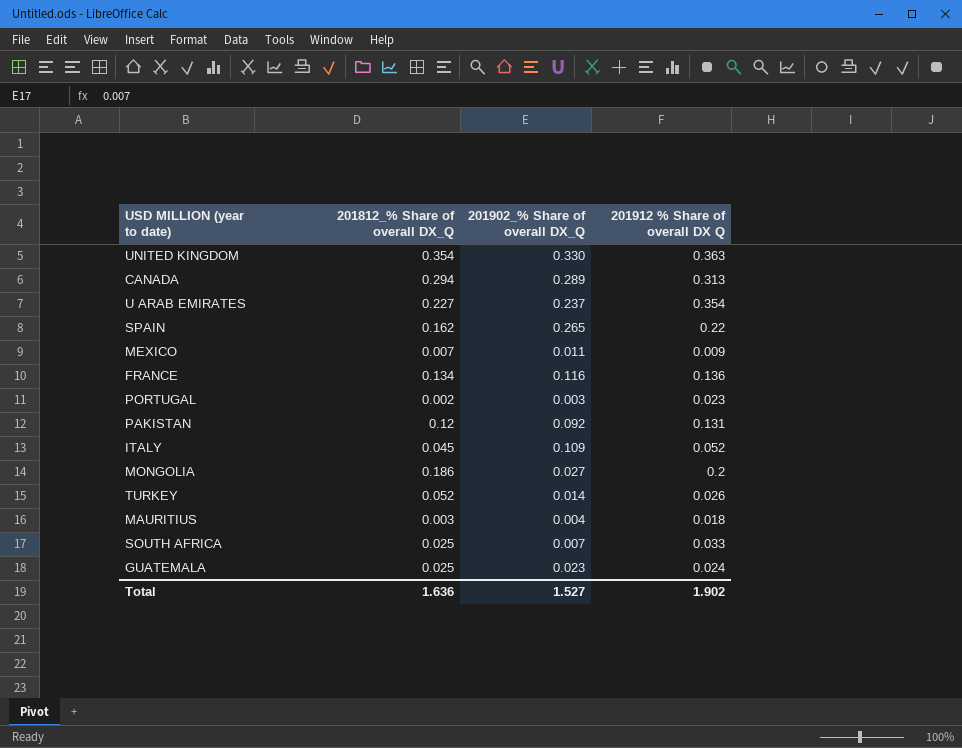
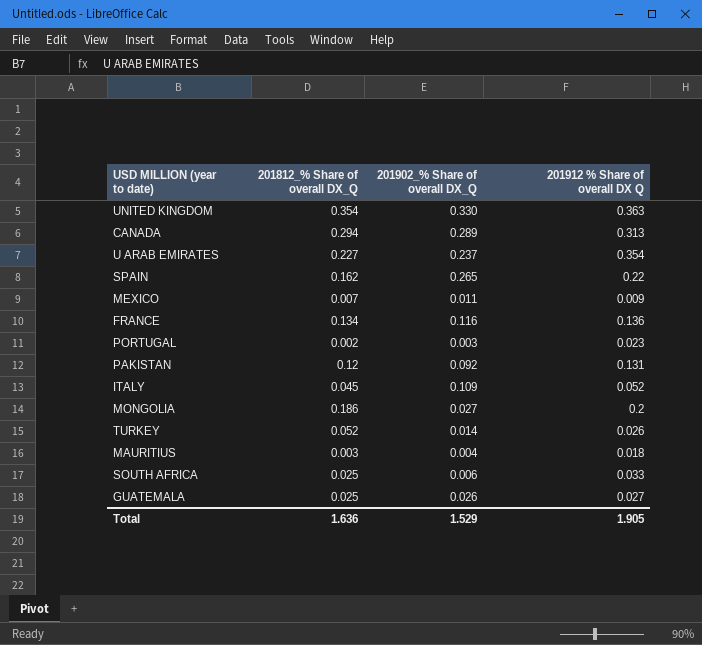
SOUTH AFRICA | 201902_% Share of overall DX_Q: 0.007 -> 0.006
GUATEMALA | 201902_% Share of overall DX_Q: 0.023 -> 0.026
GUATEMALA | 201912 % Share of overall DX Q: 0.024 -> 0.027
Total | 201902_% Share of overall DX_Q: 1.527 -> 1.529
Total | 201912 % Share of overall DX Q: 1.902 -> 1.905

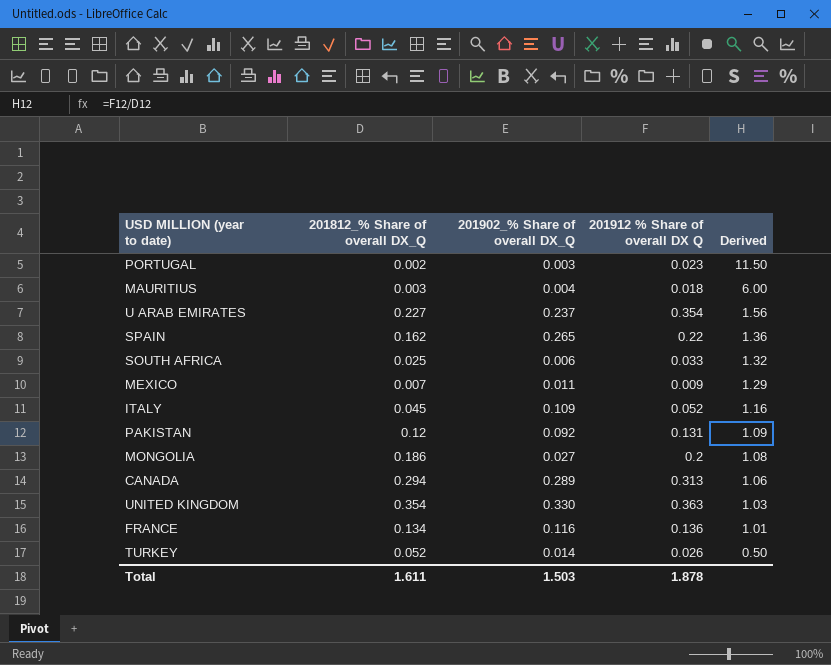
row order: none -> Derived descending
column Derived | formula: none -> [201912 % Share of overall DX Q] / [201812_% Share of overall DX_Q]
row GUATEMALA: 0.025 | 0.026 | 0.027 -> none
Total | 201812_% Share of overall DX_Q: 1.636 -> 1.611
Total | 201902_% Share of overall DX_Q: 1.529 -> 1.503
Total | 201912 % Share of overall DX Q: 1.905 -> 1.878

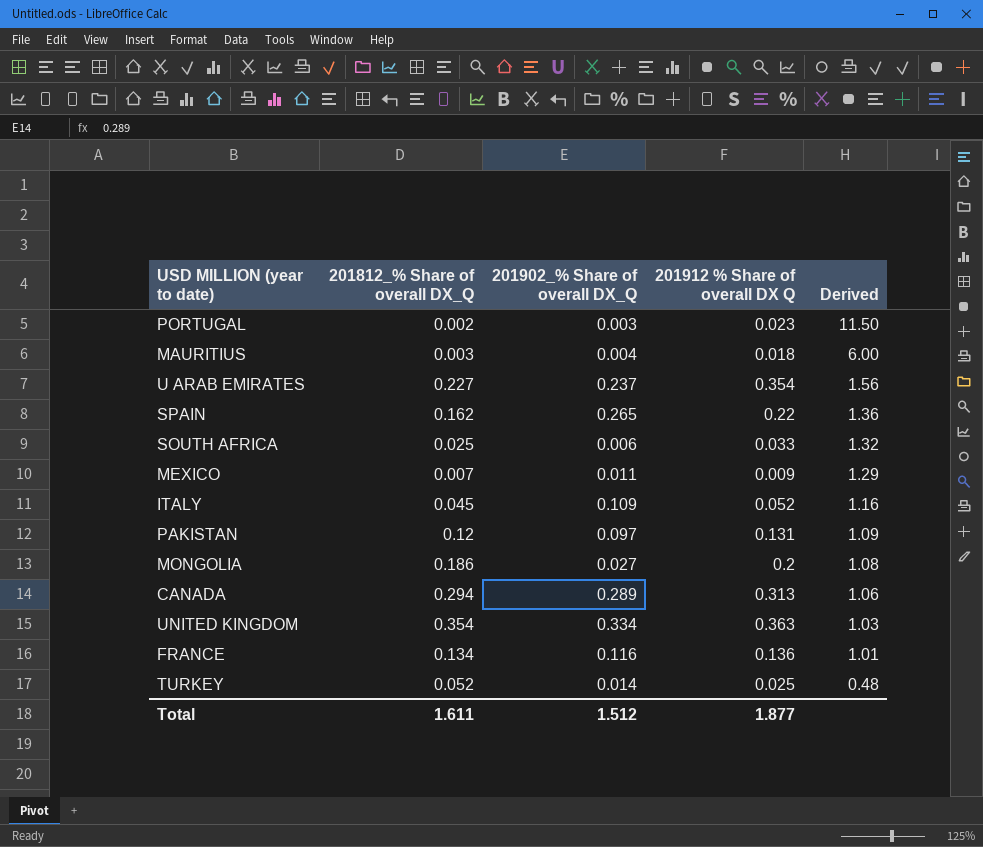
PAKISTAN | 201902_% Share of overall DX_Q: 0.092 -> 0.097
UNITED KINGDOM | 201902_% Share of overall DX_Q: 0.330 -> 0.334
TURKEY | 201912 % Share of overall DX Q: 0.026 -> 0.025
TURKEY | Derived: 0.50 -> 0.48
Total | 201902_% Share of overall DX_Q: 1.503 -> 1.512
Total | 201912 % Share of overall DX Q: 1.878 -> 1.877

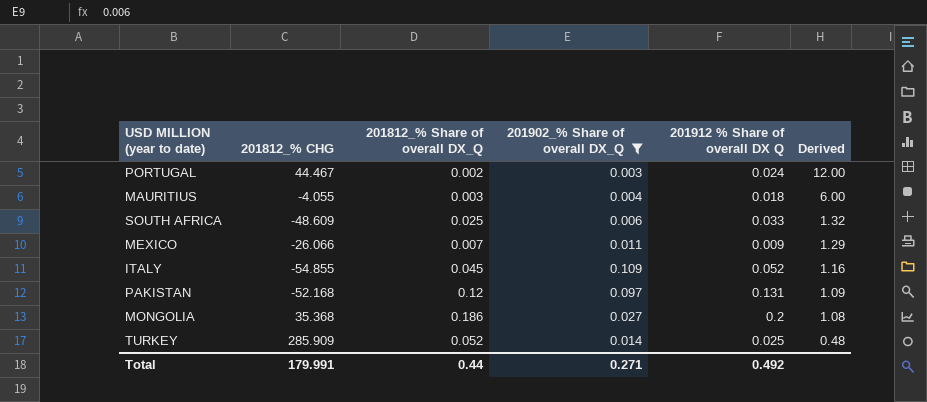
filter: none -> 201902_% Share of overall DX_Q <= 0.109
column 201812_% CHG | position: none -> 2
PORTUGAL | 201912 % Share of overall DX Q: 0.023 -> 0.024
PORTUGAL | Derived: 11.50 -> 12.00
Total | 201812_% Share of overall DX_Q: 1.611 -> 0.44
Total | 201902_% Share of overall DX_Q: 1.512 -> 0.271
Total | 201912 % Share of overall DX Q: 1.877 -> 0.492

